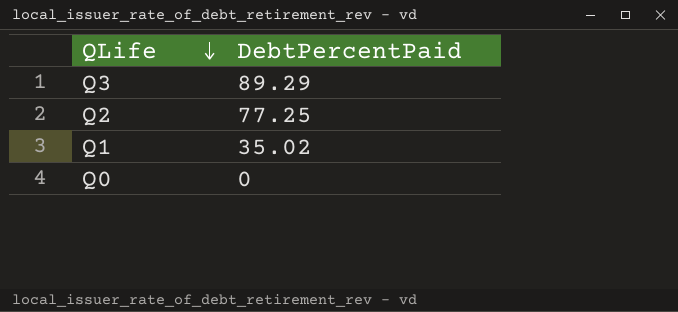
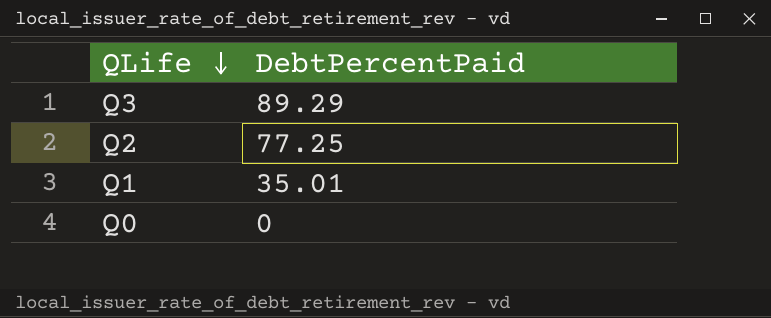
Q1 | DebtPercentPaid: 35.02 -> 35.01

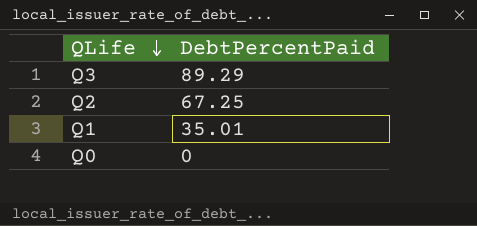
Q2 | DebtPercentPaid: 77.25 -> 67.25

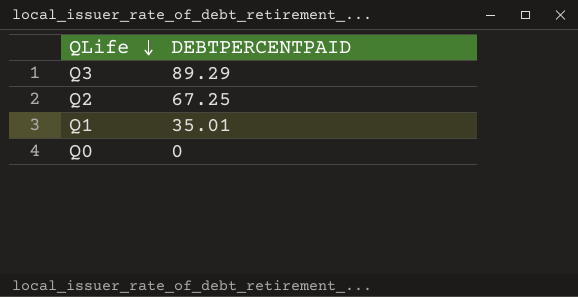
column name: DebtPercentPaid -> DEBTPERCENTPAID

